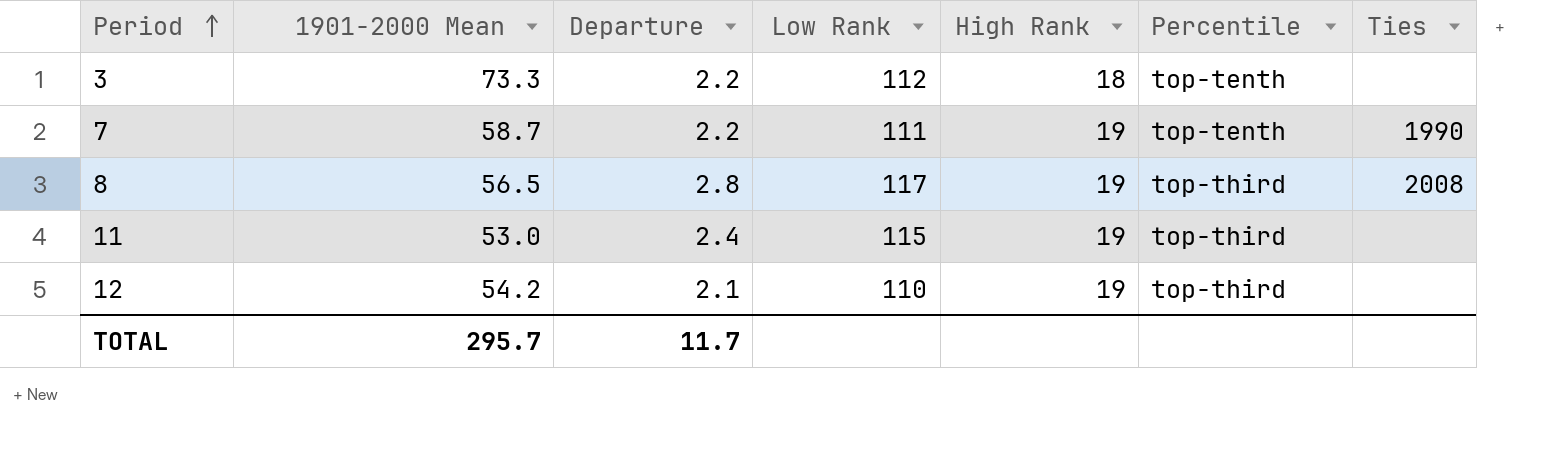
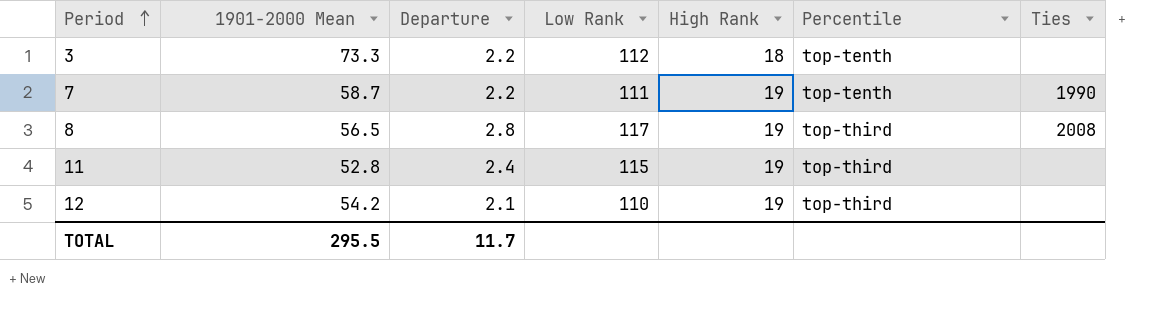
11 | 1901-2000 Mean: 53.0 -> 52.8
TOTAL | 1901-2000 Mean: 295.7 -> 295.5

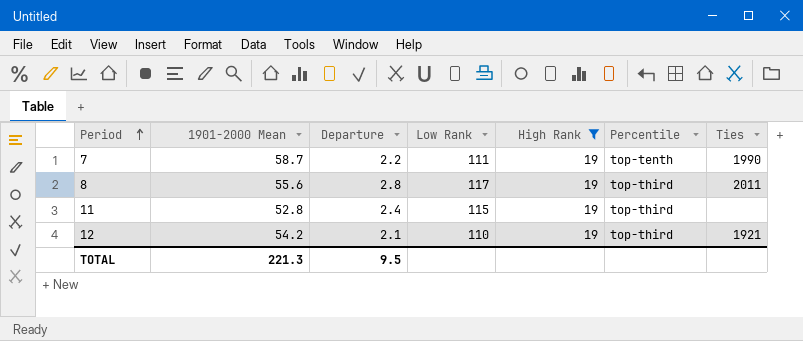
filter: none -> High Rank = 19
8 | 1901-2000 Mean: 56.5 -> 55.6
8 | Ties: 2008 -> 2011
12 | Ties: none -> 1921
TOTAL | 1901-2000 Mean: 295.5 -> 221.3
TOTAL | Departure: 11.7 -> 9.5

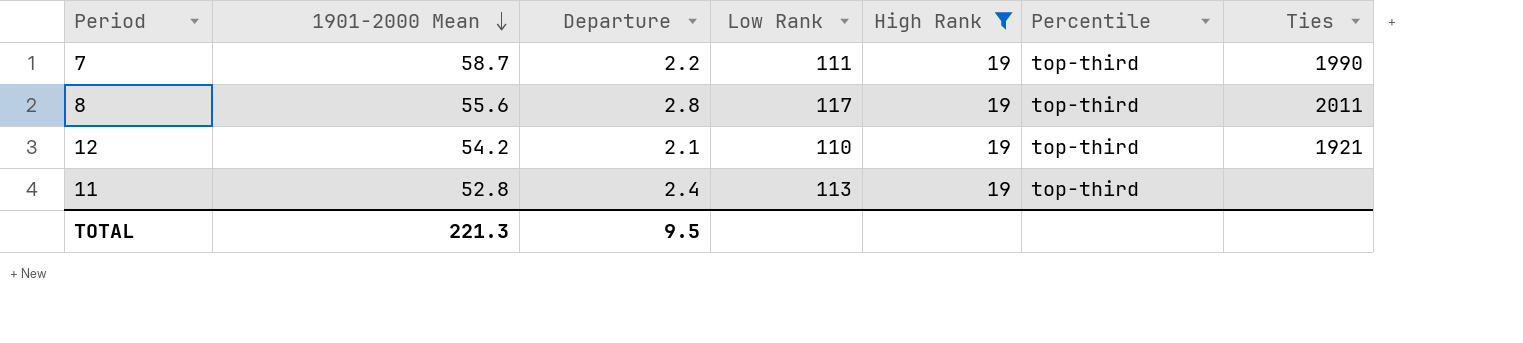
row order: Period ascending -> 1901-2000 Mean descending
7 | Percentile: top-tenth -> top-third
11 | Low Rank: 115 -> 113

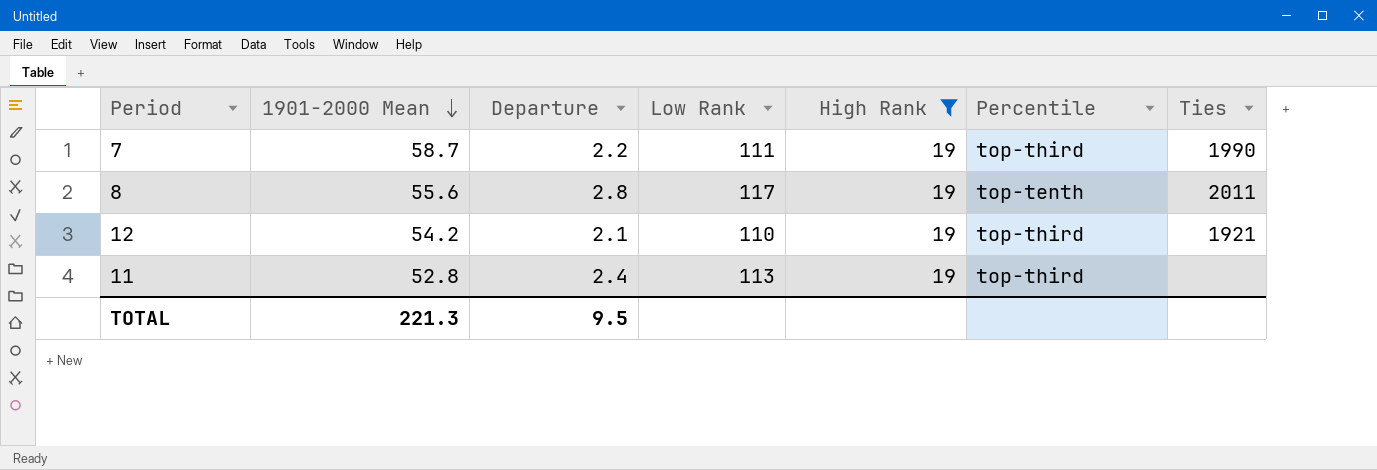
8 | Percentile: top-third -> top-tenth

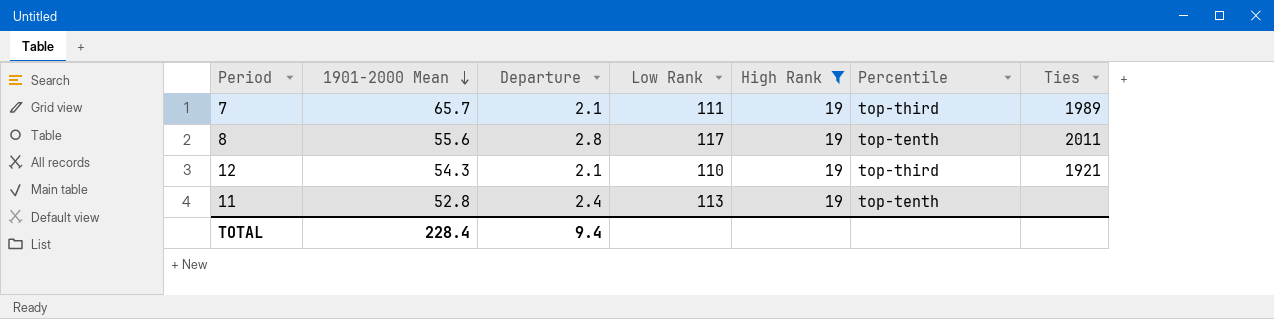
7 | 1901-2000 Mean: 58.7 -> 65.7
7 | Departure: 2.2 -> 2.1
7 | Ties: 1990 -> 1989
12 | 1901-2000 Mean: 54.2 -> 54.3
11 | Percentile: top-third -> top-tenth
TOTAL | 1901-2000 Mean: 221.3 -> 228.4
TOTAL | Departure: 9.5 -> 9.4

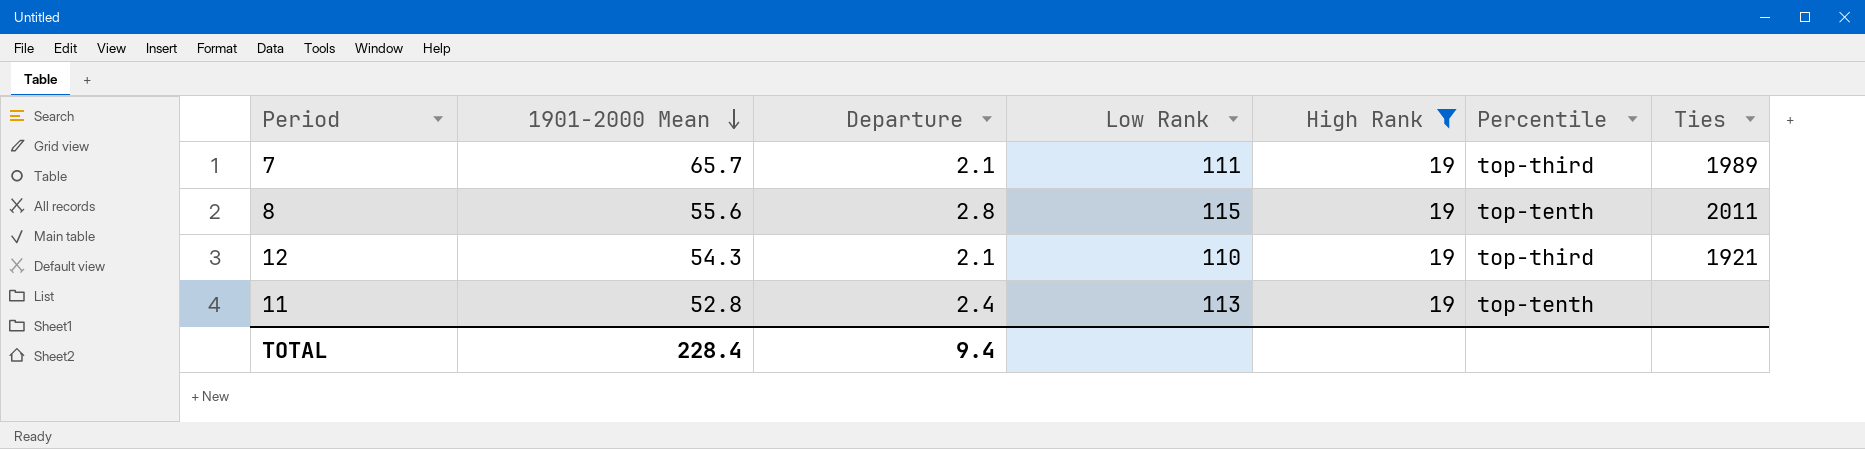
8 | Low Rank: 117 -> 115

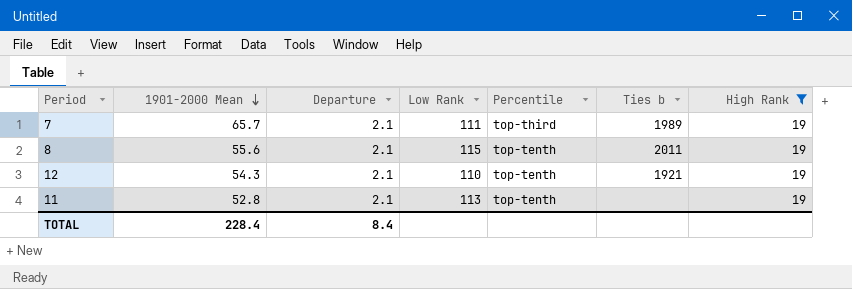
column name: Ties -> Ties b
column High Rank | position: 5 -> 7
8 | Departure: 2.8 -> 2.1
12 | Percentile: top-third -> top-tenth
11 | Departure: 2.4 -> 2.1
TOTAL | Departure: 9.4 -> 8.4

